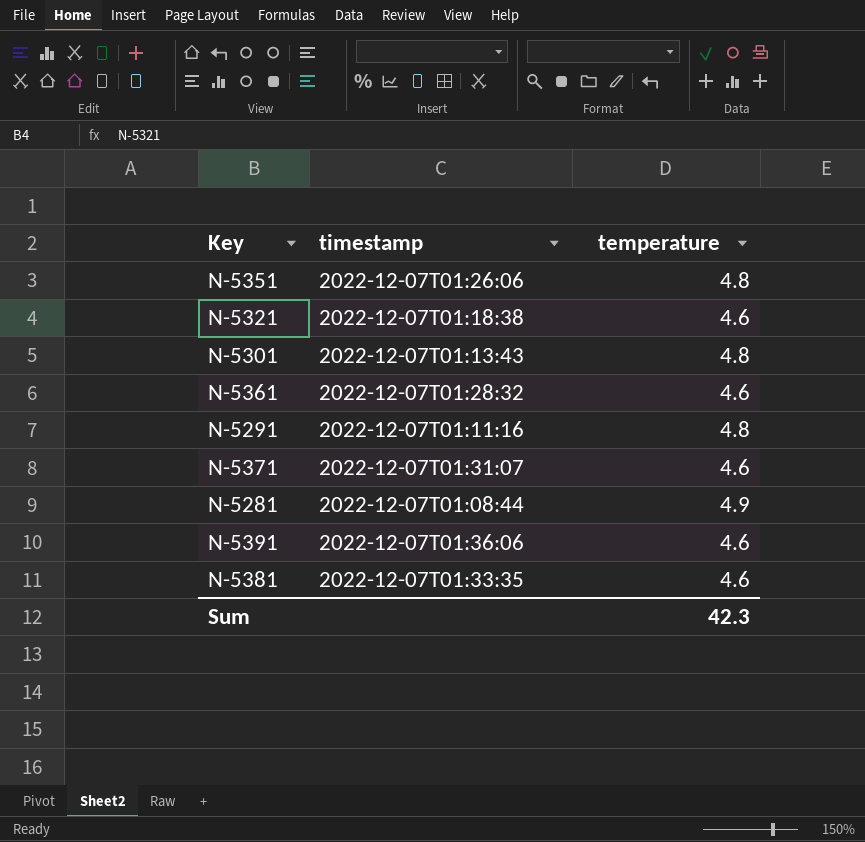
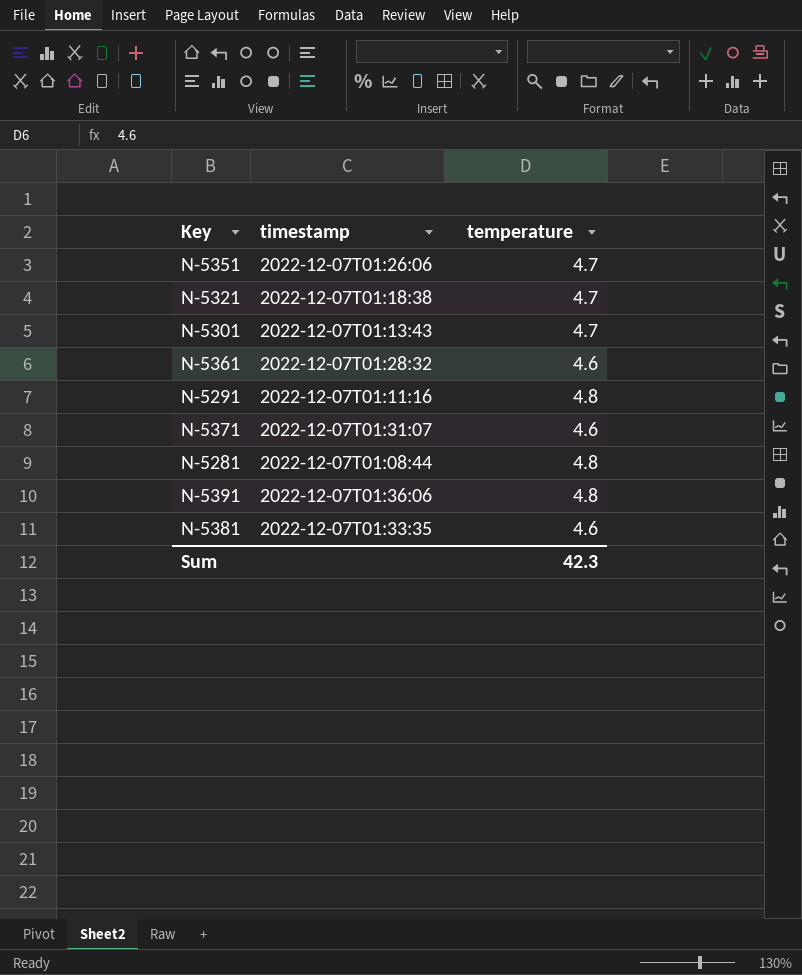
N-5351 | temperature: 4.8 -> 4.7
N-5321 | temperature: 4.6 -> 4.7
N-5301 | temperature: 4.8 -> 4.7
N-5281 | temperature: 4.9 -> 4.8
N-5391 | temperature: 4.6 -> 4.8

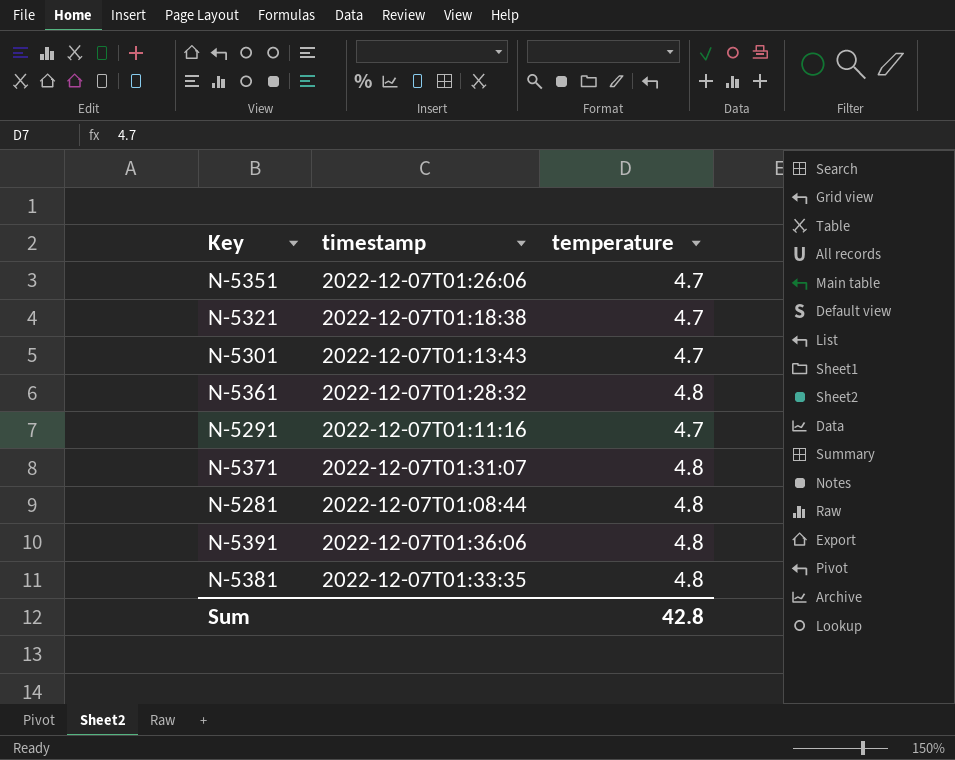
N-5361 | temperature: 4.6 -> 4.8
N-5291 | temperature: 4.8 -> 4.7
N-5371 | temperature: 4.6 -> 4.8
N-5381 | temperature: 4.6 -> 4.8
Sum | temperature: 42.3 -> 42.8

